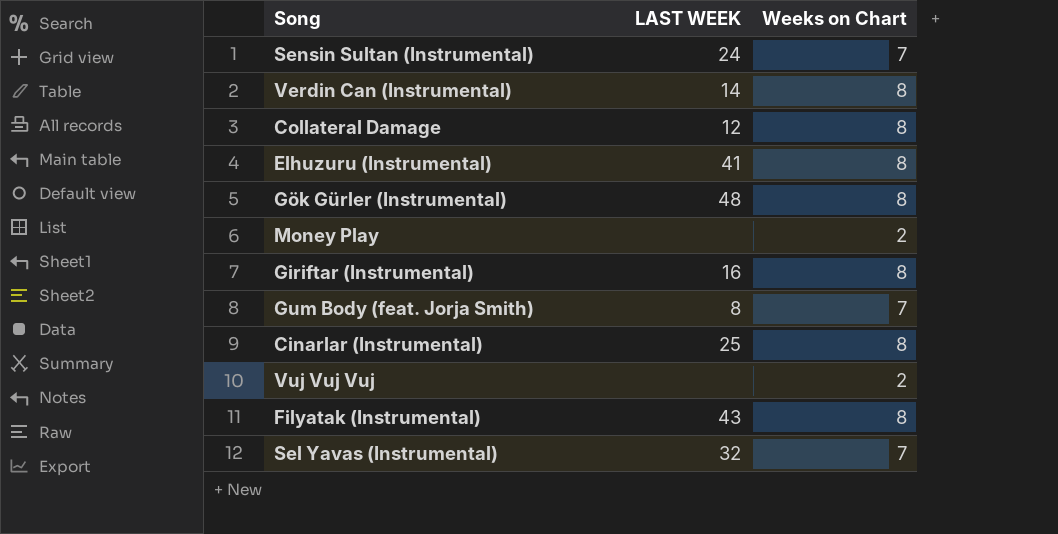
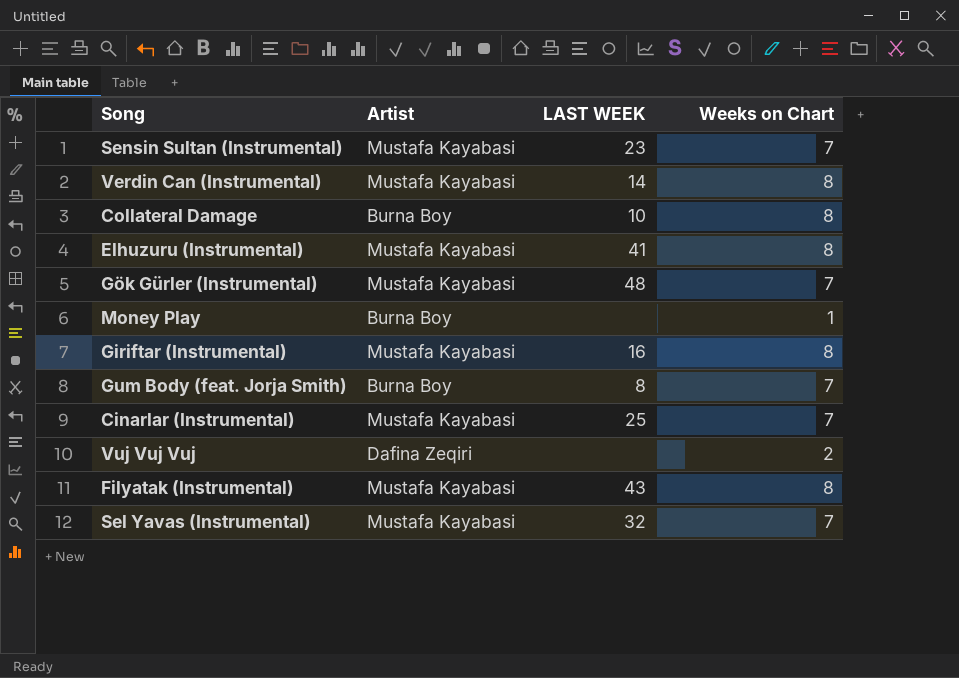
column Artist | position: none -> 2
Sensin Sultan (Instrumental) | LAST WEEK: 24 -> 23
Collateral Damage | LAST WEEK: 12 -> 10
Gök Gürler (Instrumental) | Weeks on Chart: 8 -> 7
Money Play | Weeks on Chart: 2 -> 1
Cinarlar (Instrumental) | Weeks on Chart: 8 -> 7

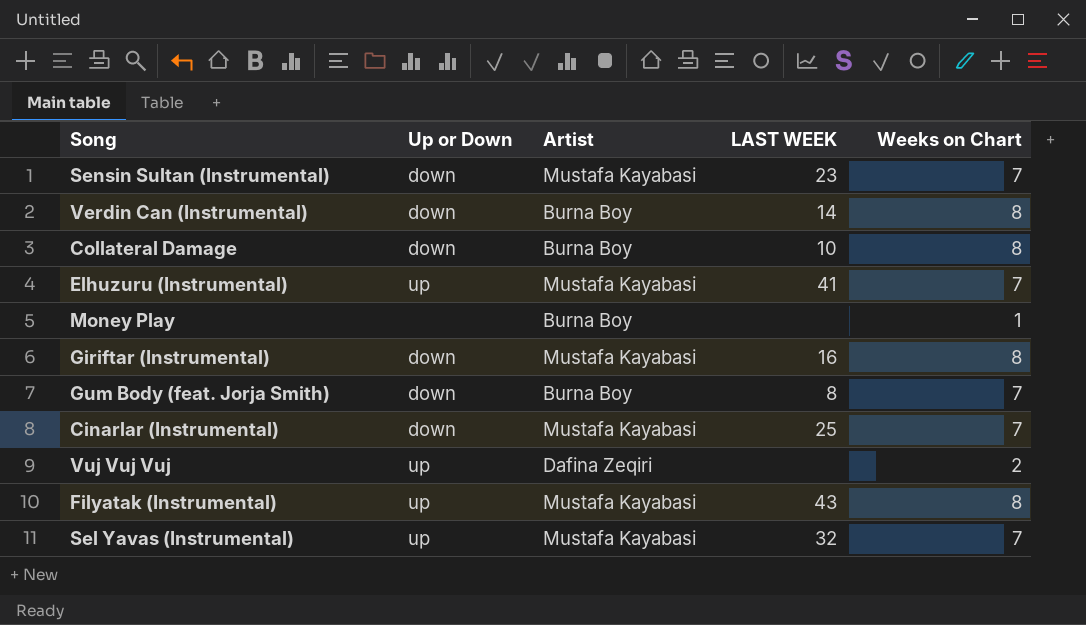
column Up or Down | position: none -> 2
row Gök Gürler (Instrumental): Mustafa Kayabasi | 48 | 7 -> none
Verdin Can (Instrumental) | Artist: Mustafa Kayabasi -> Burna Boy
Elhuzuru (Instrumental) | Weeks on Chart: 8 -> 7

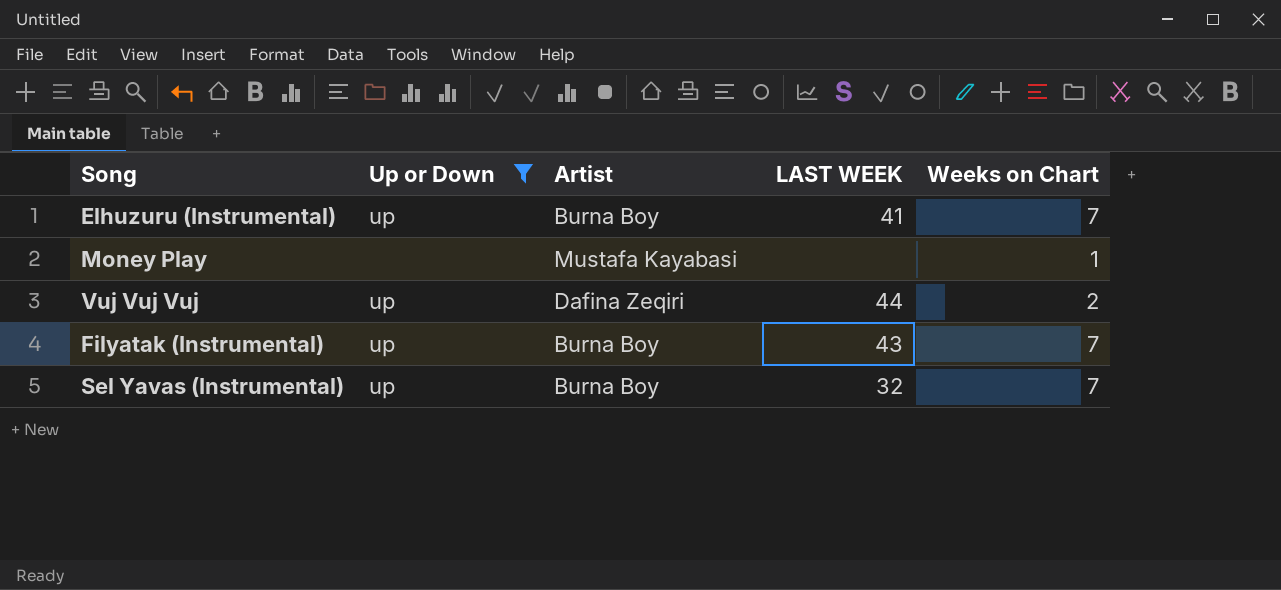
filter: none -> Up or Down != down
Elhuzuru (Instrumental) | Artist: Mustafa Kayabasi -> Burna Boy
Money Play | Artist: Burna Boy -> Mustafa Kayabasi
Vuj Vuj Vuj | LAST WEEK: none -> 44
Filyatak (Instrumental) | Artist: Mustafa Kayabasi -> Burna Boy
Filyatak (Instrumental) | Weeks on Chart: 8 -> 7
Sel Yavas (Instrumental) | Artist: Mustafa Kayabasi -> Burna Boy

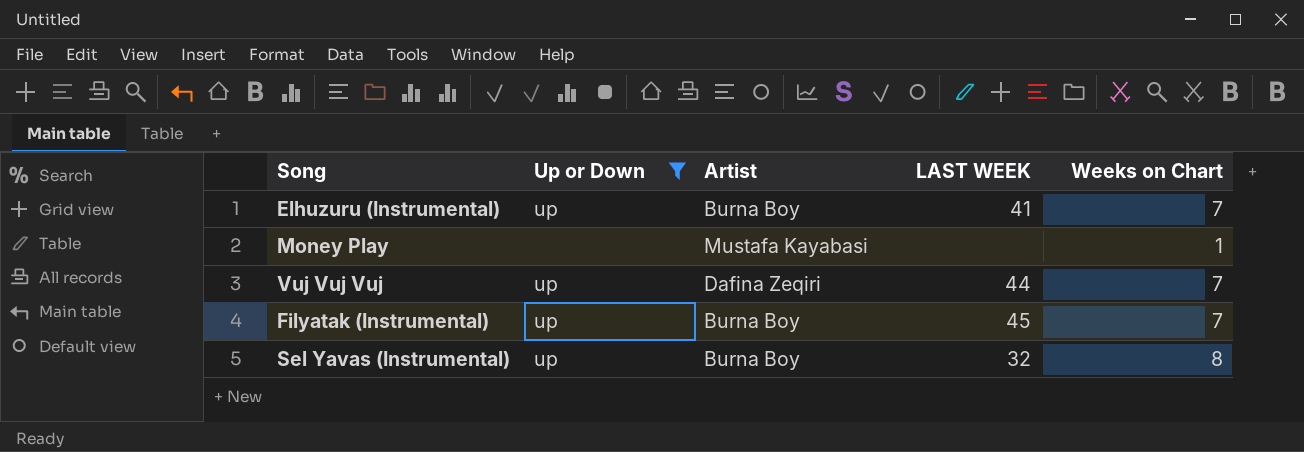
Vuj Vuj Vuj | Weeks on Chart: 2 -> 7
Filyatak (Instrumental) | LAST WEEK: 43 -> 45
Sel Yavas (Instrumental) | Weeks on Chart: 7 -> 8

